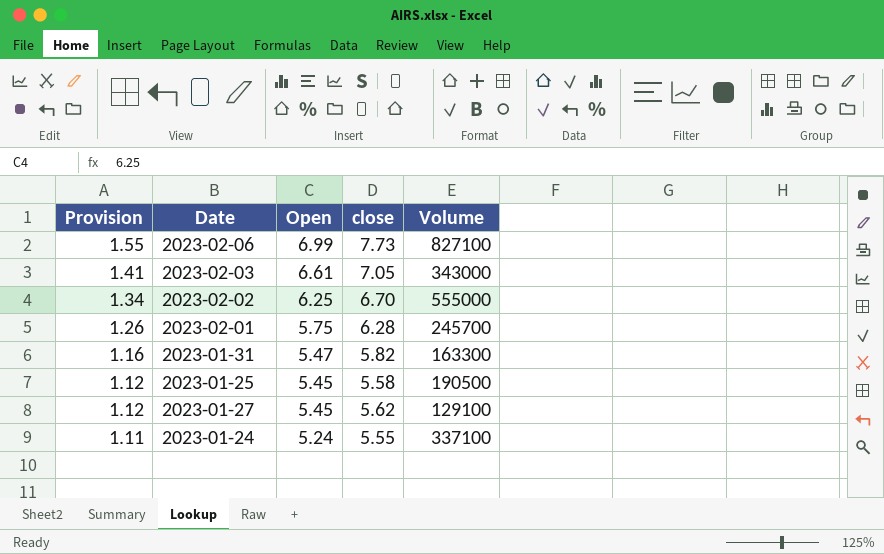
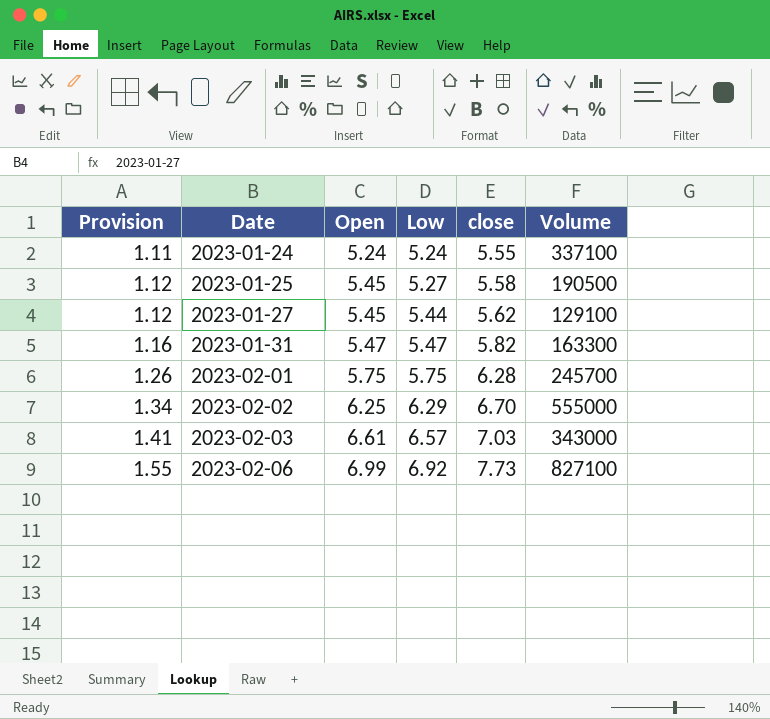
row order: Provision descending -> Provision ascending
column Low | position: none -> 4
2023-02-03 | close: 7.05 -> 7.03

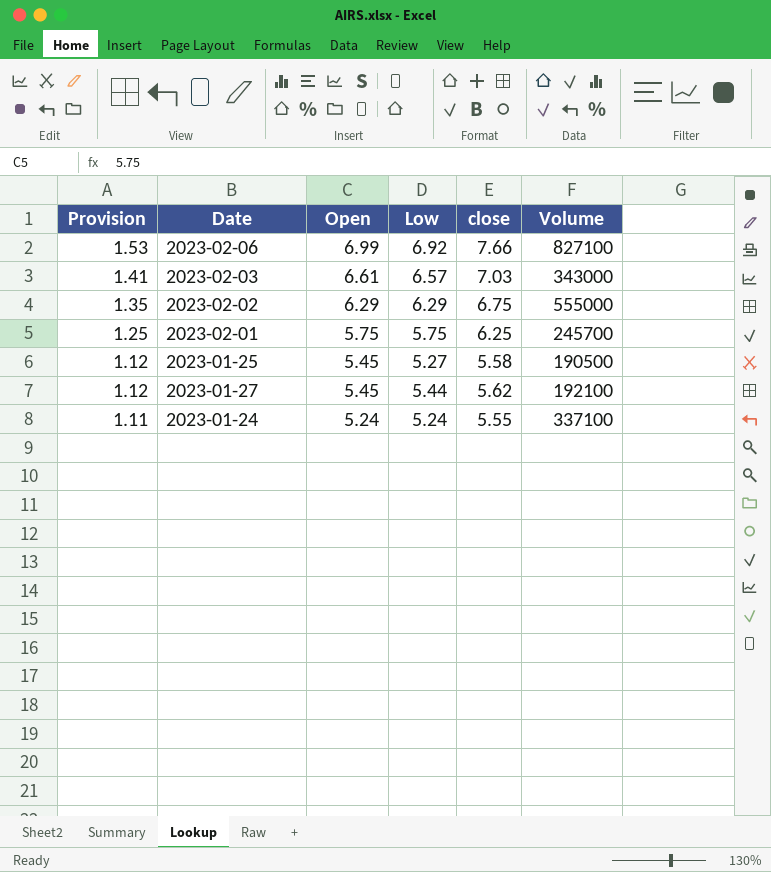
row order: Provision ascending -> Provision descending
row 2023-01-31: 1.16 | 5.47 | 5.47 | 5.82 | 163300 -> none
2023-02-06 | Provision: 1.55 -> 1.53
2023-02-06 | close: 7.73 -> 7.66
2023-02-02 | Provision: 1.34 -> 1.35
2023-02-02 | Open: 6.25 -> 6.29
2023-02-02 | close: 6.70 -> 6.75
2023-02-01 | Provision: 1.26 -> 1.25
2023-02-01 | close: 6.28 -> 6.25
2023-01-27 | Volume: 129100 -> 192100

